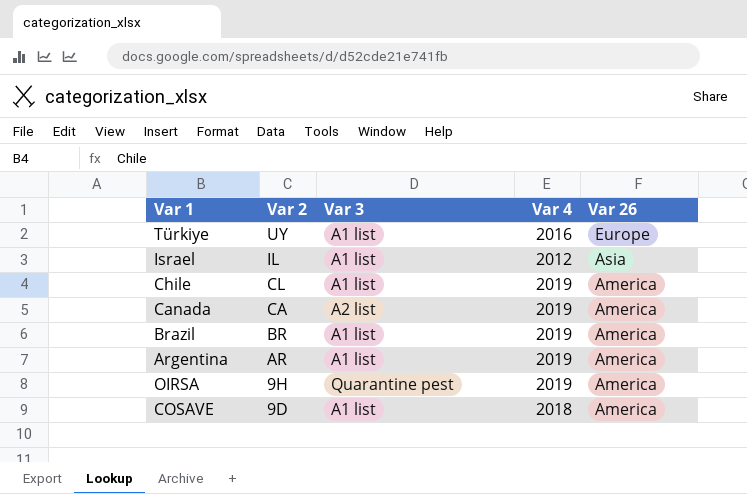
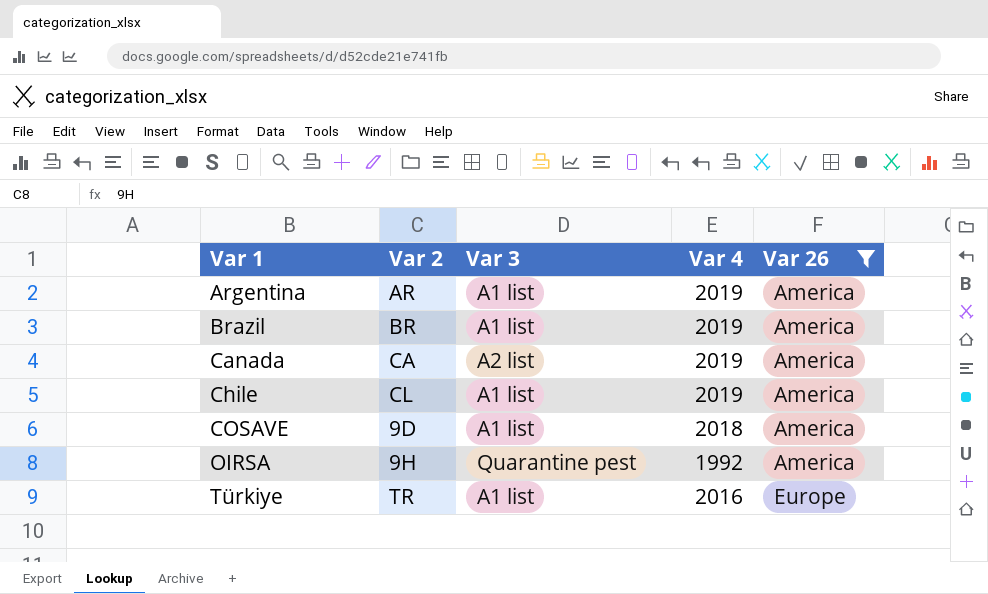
filter: none -> Var 26 != Asia
row order: Var 2 descending -> Var 1 ascending
OIRSA | Var 4: 2019 -> 1992
Türkiye | Var 2: UY -> TR

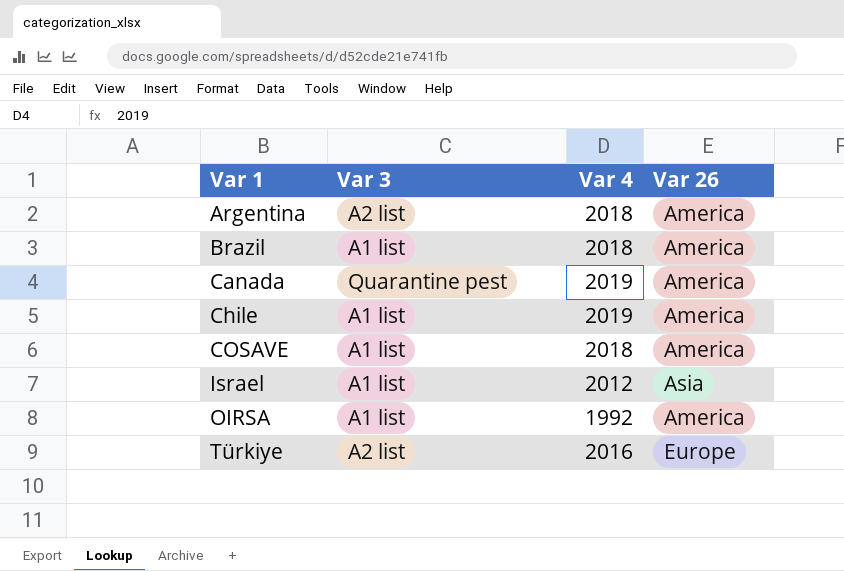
filter: Var 26 != Asia -> none
column Var 2 | position: 2 -> none
Argentina | Var 3: A1 list -> A2 list
Argentina | Var 4: 2019 -> 2018
Brazil | Var 4: 2019 -> 2018
Canada | Var 3: A2 list -> Quarantine pest
OIRSA | Var 3: Quarantine pest -> A1 list
Türkiye | Var 3: A1 list -> A2 list

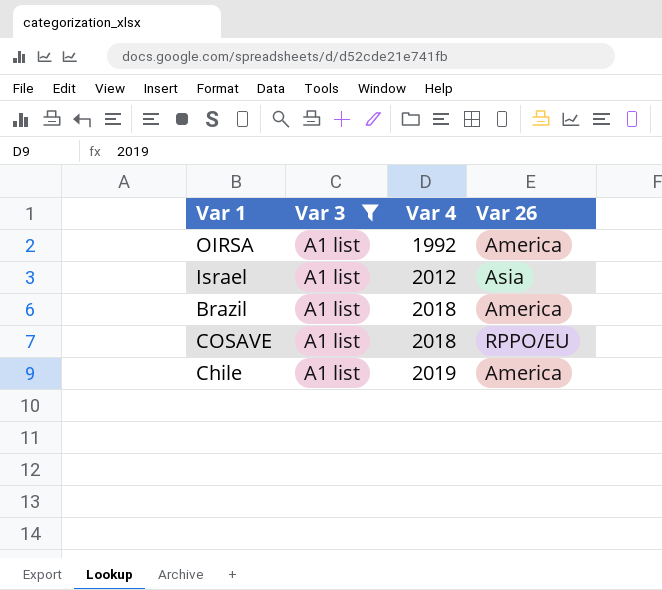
filter: none -> Var 3 = A1 list
row order: Var 1 ascending -> Var 4 ascending
COSAVE | Var 26: America -> RPPO/EU

